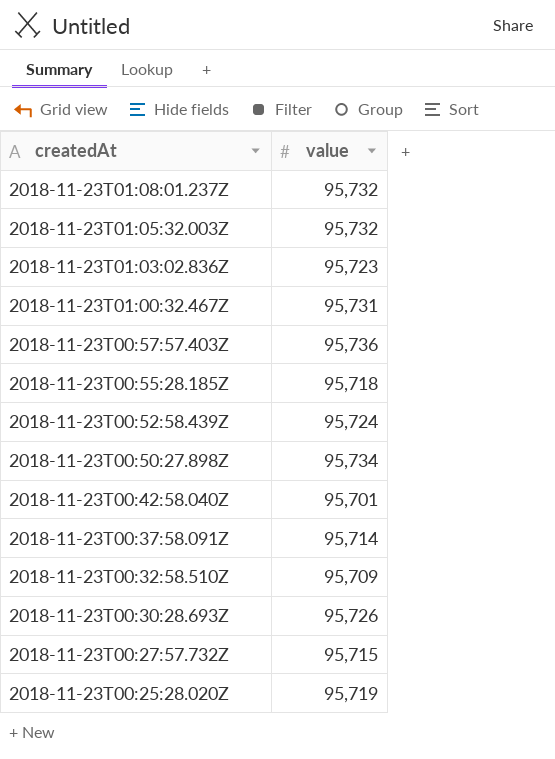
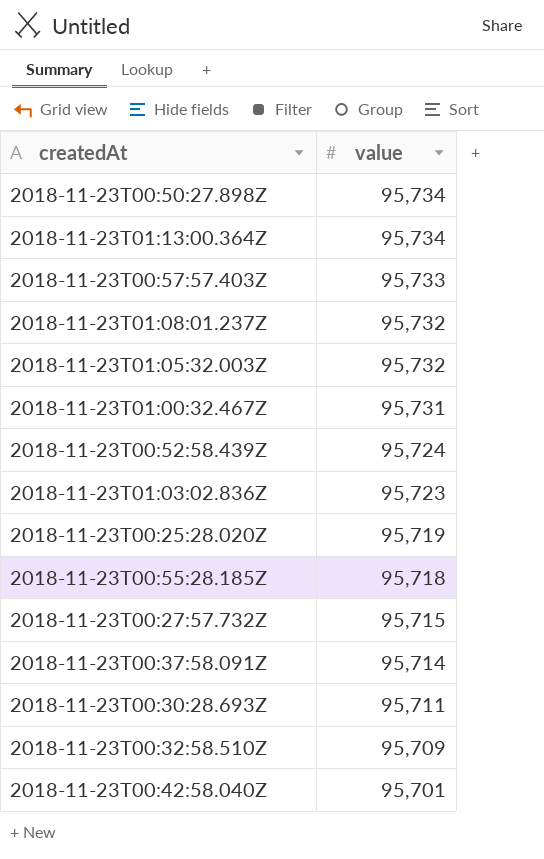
row order: createdAt descending -> value descending
row 2018-11-23T01:13:00.364Z: none -> 95,734
2018-11-23T00:57:57.403Z | value: 95,736 -> 95,733
2018-11-23T00:30:28.693Z | value: 95,726 -> 95,711

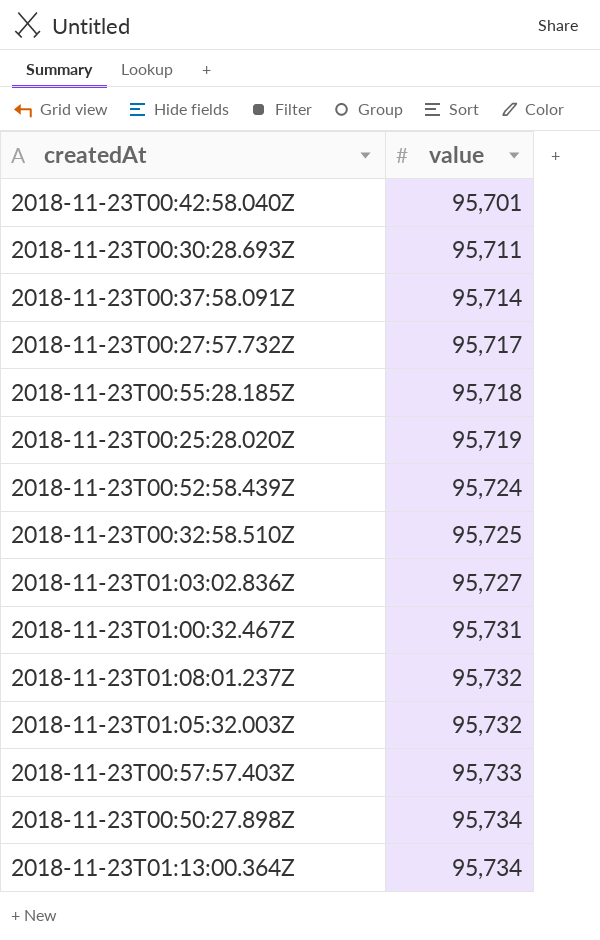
row order: value descending -> value ascending
2018-11-23T00:27:57.732Z | value: 95,715 -> 95,717
2018-11-23T00:32:58.510Z | value: 95,709 -> 95,725
2018-11-23T01:03:02.836Z | value: 95,723 -> 95,727

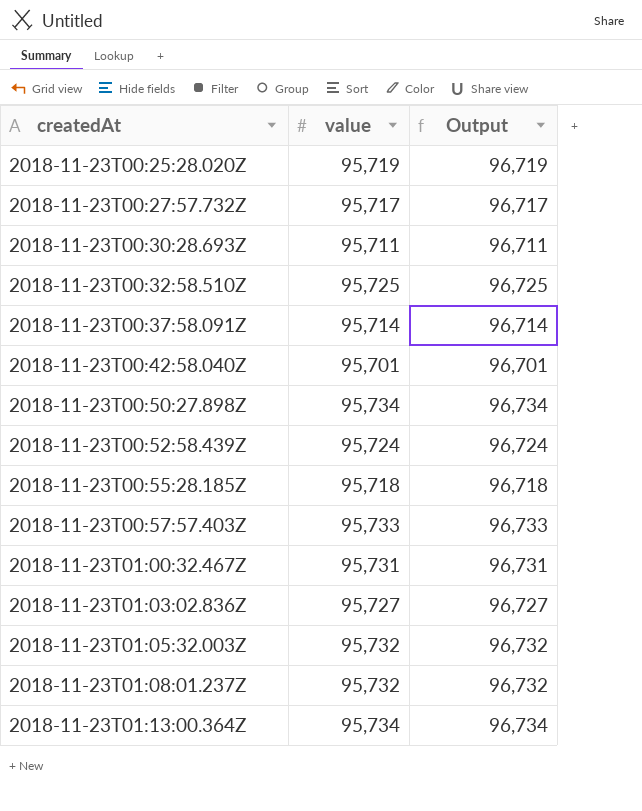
row order: value ascending -> createdAt ascending
column Output | formula: none -> [value] + 1000

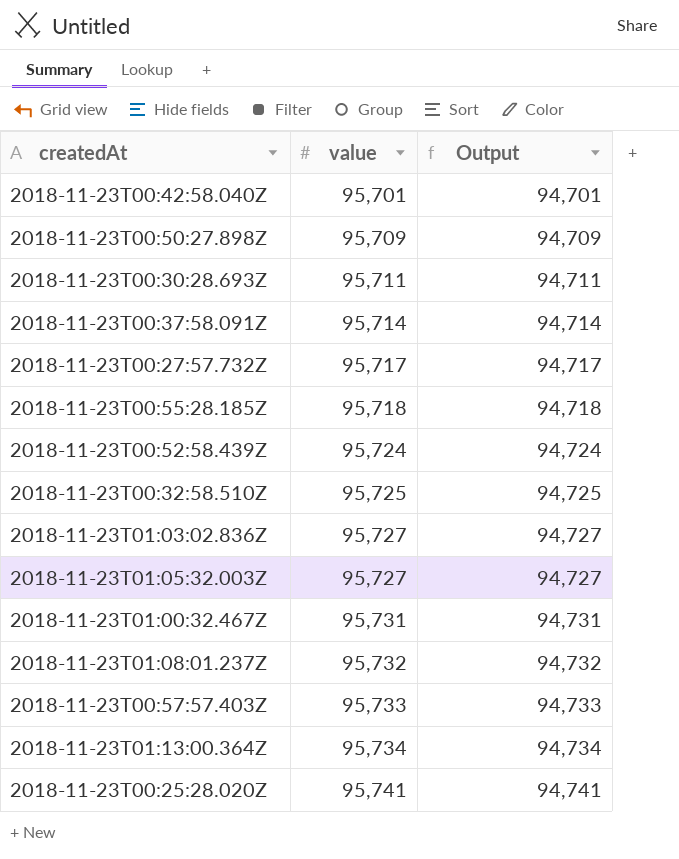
row order: createdAt ascending -> value ascending
column Output | formula: [value] + 1000 -> [value] - 1000
2018-11-23T00:50:27.898Z | value: 95,734 -> 95,709
2018-11-23T01:05:32.003Z | value: 95,732 -> 95,727
2018-11-23T00:25:28.020Z | value: 95,719 -> 95,741

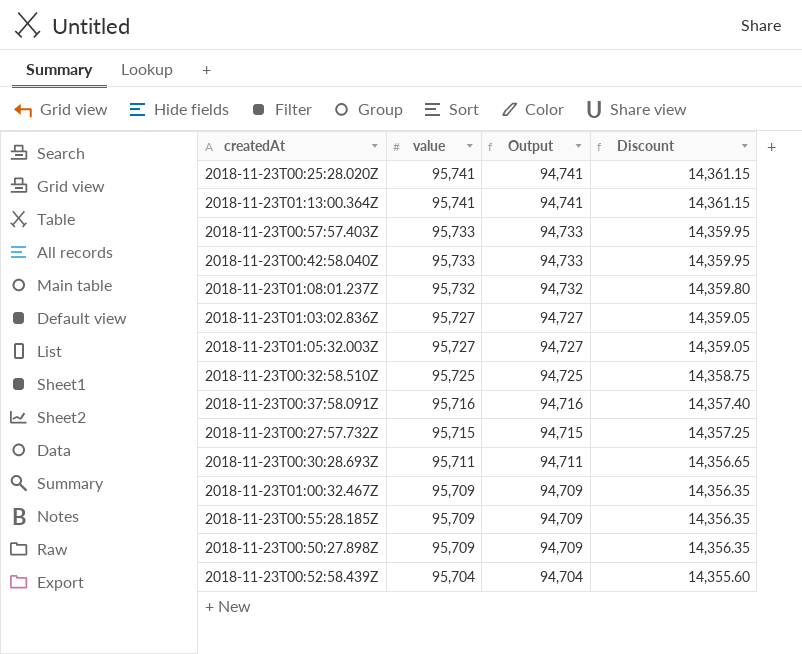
row order: value ascending -> value descending
column Discount | formula: none -> [value] * 0.15
2018-11-23T01:13:00.364Z | value: 95,734 -> 95,741
2018-11-23T01:13:00.364Z | Output: 94,734 -> 94,741
2018-11-23T00:42:58.040Z | value: 95,701 -> 95,733
2018-11-23T00:42:58.040Z | Output: 94,701 -> 94,733
2018-11-23T00:37:58.091Z | value: 95,714 -> 95,716
2018-11-23T00:37:58.091Z | Output: 94,714 -> 94,716
2018-11-23T00:27:57.732Z | value: 95,717 -> 95,715
2018-11-23T00:27:57.732Z | Output: 94,717 -> 94,715
2018-11-23T01:00:32.467Z | value: 95,731 -> 95,709
2018-11-23T01:00:32.467Z | Output: 94,731 -> 94,709
2018-11-23T00:55:28.185Z | value: 95,718 -> 95,709
2018-11-23T00:55:28.185Z | Output: 94,718 -> 94,709
2018-11-23T00:52:58.439Z | value: 95,724 -> 95,704
2018-11-23T00:52:58.439Z | Output: 94,724 -> 94,704

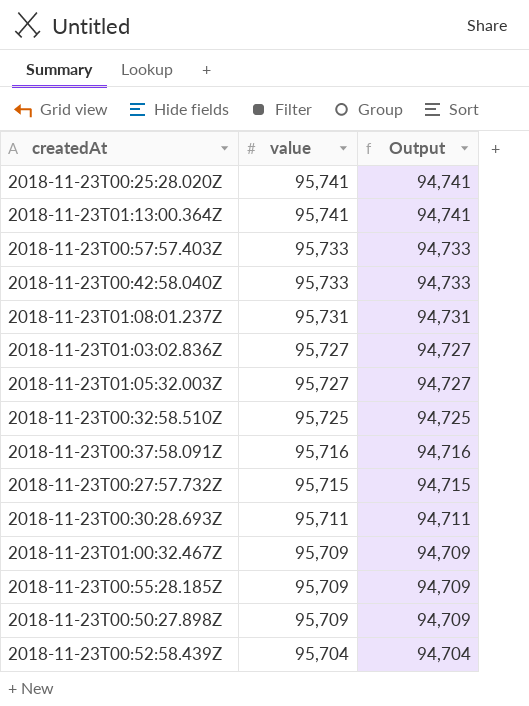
column Discount | formula: [value] * 0.15 -> none
2018-11-23T01:08:01.237Z | value: 95,732 -> 95,731
2018-11-23T01:08:01.237Z | Output: 94,732 -> 94,731

